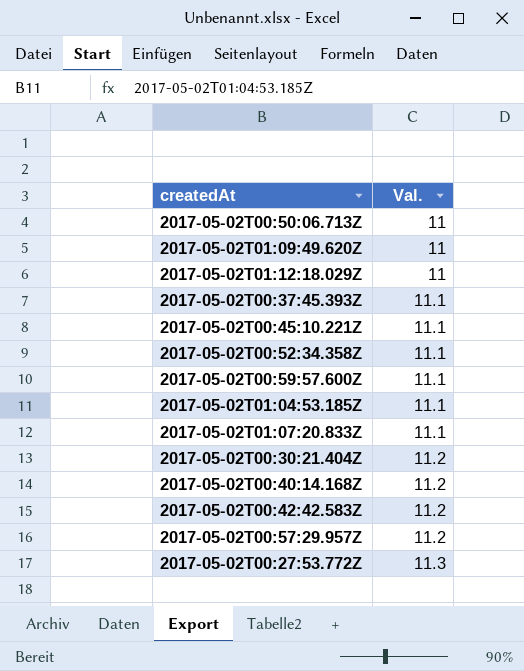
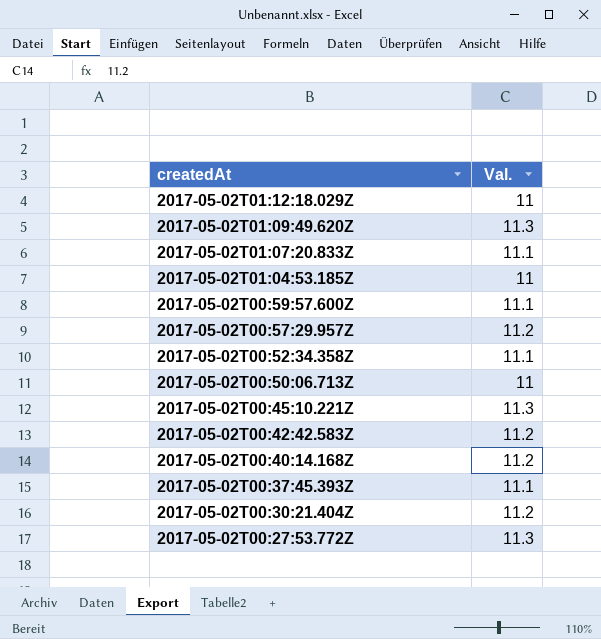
row order: Val. ascending -> createdAt descending
2017-05-02T01:09:49.620Z | Val.: 11 -> 11.3
2017-05-02T01:04:53.185Z | Val.: 11.1 -> 11
2017-05-02T00:45:10.221Z | Val.: 11.1 -> 11.3

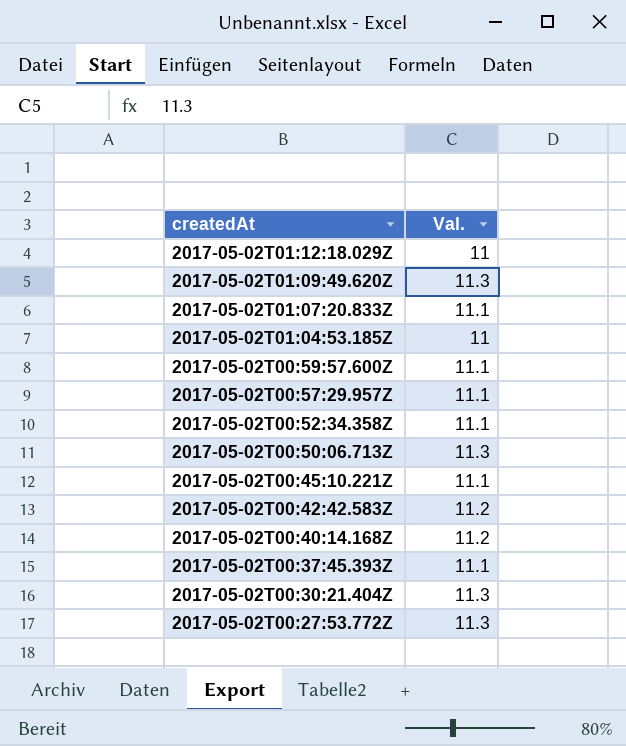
2017-05-02T00:57:29.957Z | Val.: 11.2 -> 11.1
2017-05-02T00:50:06.713Z | Val.: 11 -> 11.3
2017-05-02T00:45:10.221Z | Val.: 11.3 -> 11.1
2017-05-02T00:30:21.404Z | Val.: 11.2 -> 11.3

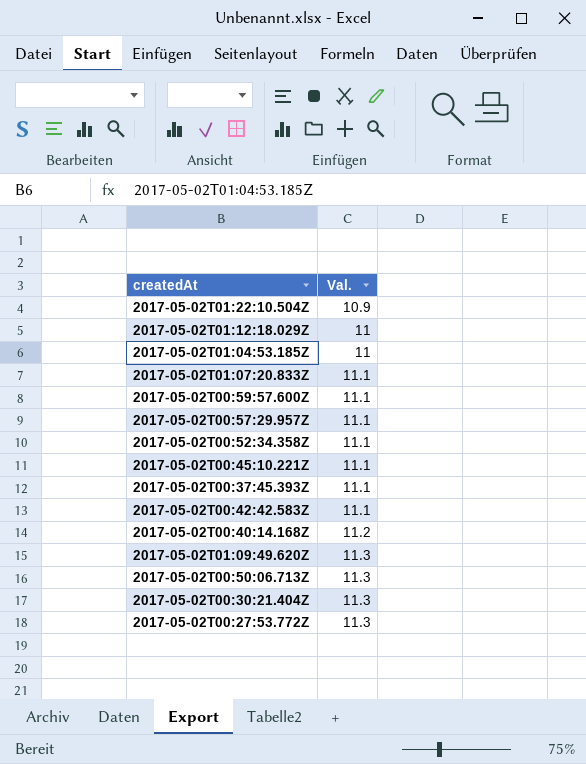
row order: createdAt descending -> Val. ascending
row 2017-05-02T01:22:10.504Z: none -> 10.9
2017-05-02T00:42:42.583Z | Val.: 11.2 -> 11.1

